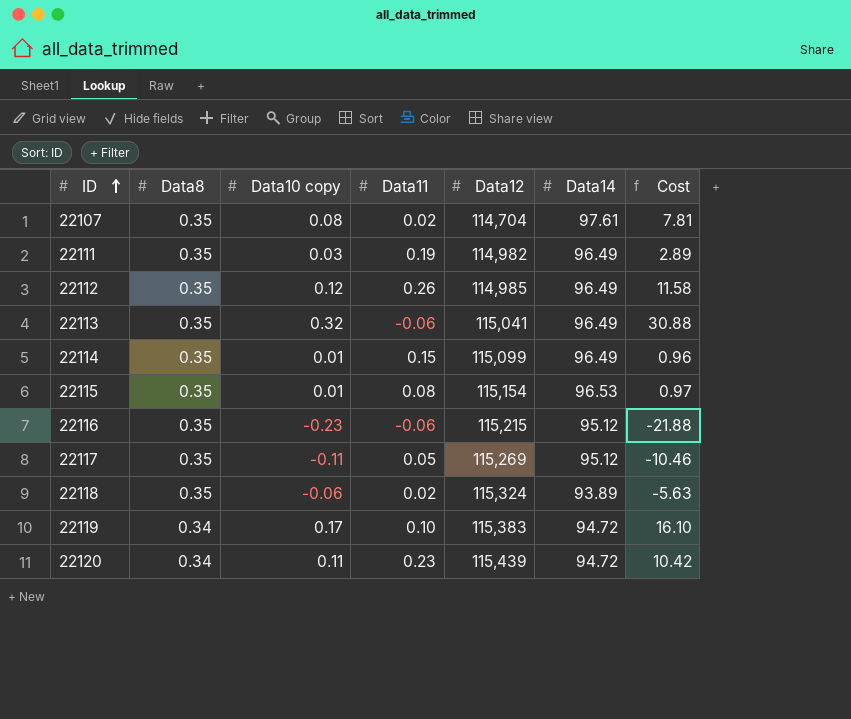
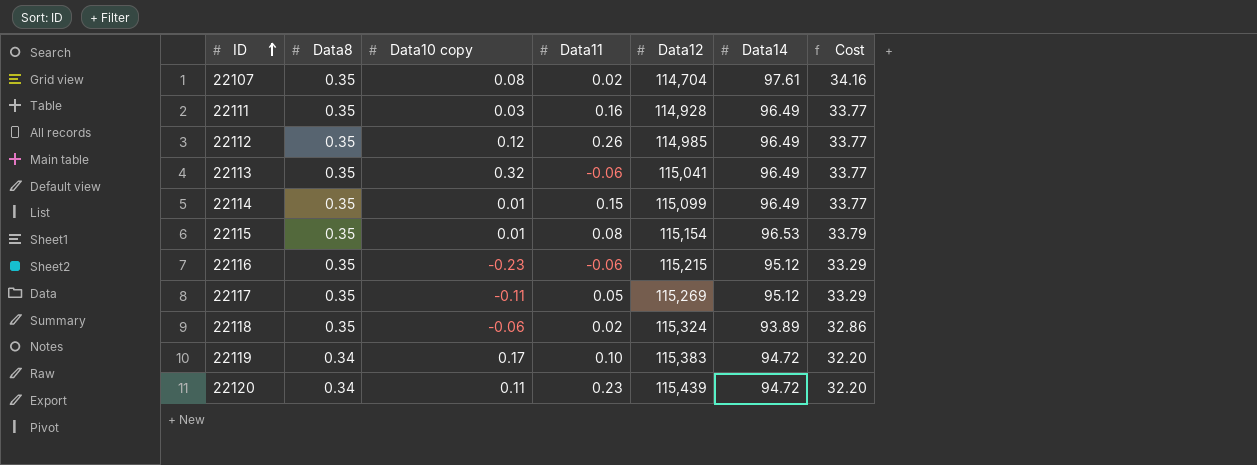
column Cost | formula: [Data10 copy] * [Data14] -> [Data8] * [Data14]
22111 | Data11: 0.19 -> 0.16
22111 | Data12: 114,982 -> 114,928

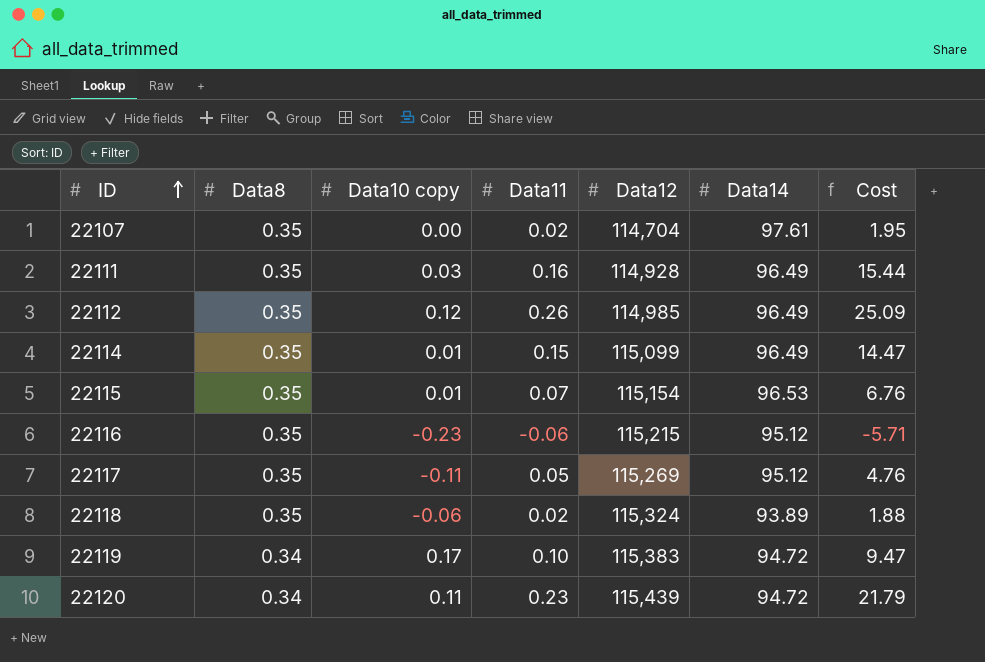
column Cost | formula: [Data8] * [Data14] -> [Data11] * [Data14]
row 22113: 0.35 | 0.32 | -0.06 | 115,041 | 96.49 | 33.77 -> none
22107 | Data10 copy: 0.08 -> 0.00
22115 | Data11: 0.08 -> 0.07

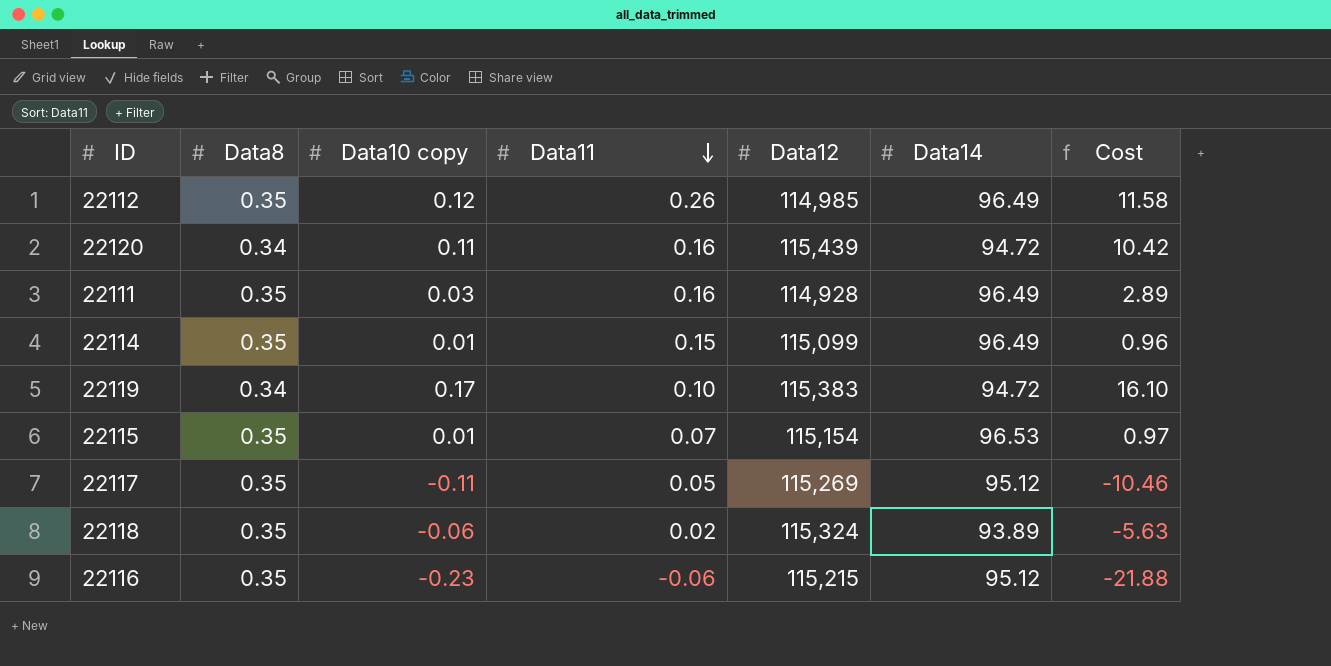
row order: ID ascending -> Data11 descending
column Cost | formula: [Data11] * [Data14] -> [Data10 copy] * [Data14]
row 22107: 0.35 | 0.00 | 0.02 | 114,704 | 97.61 | 1.95 -> none
22120 | Data11: 0.23 -> 0.16

